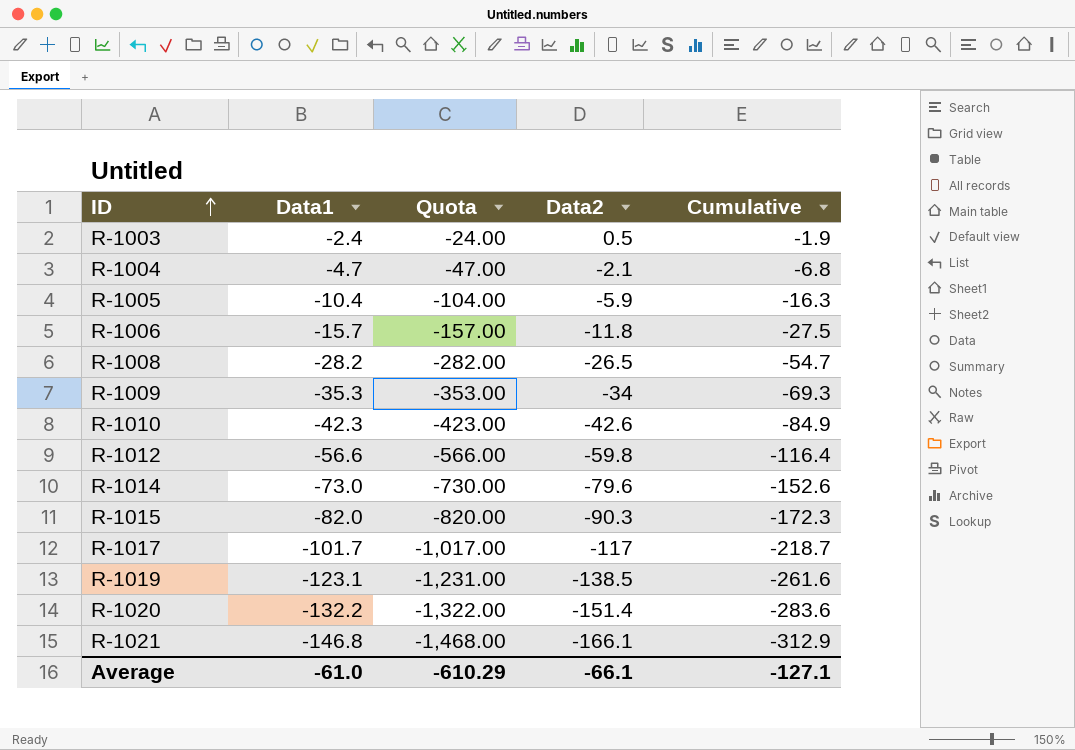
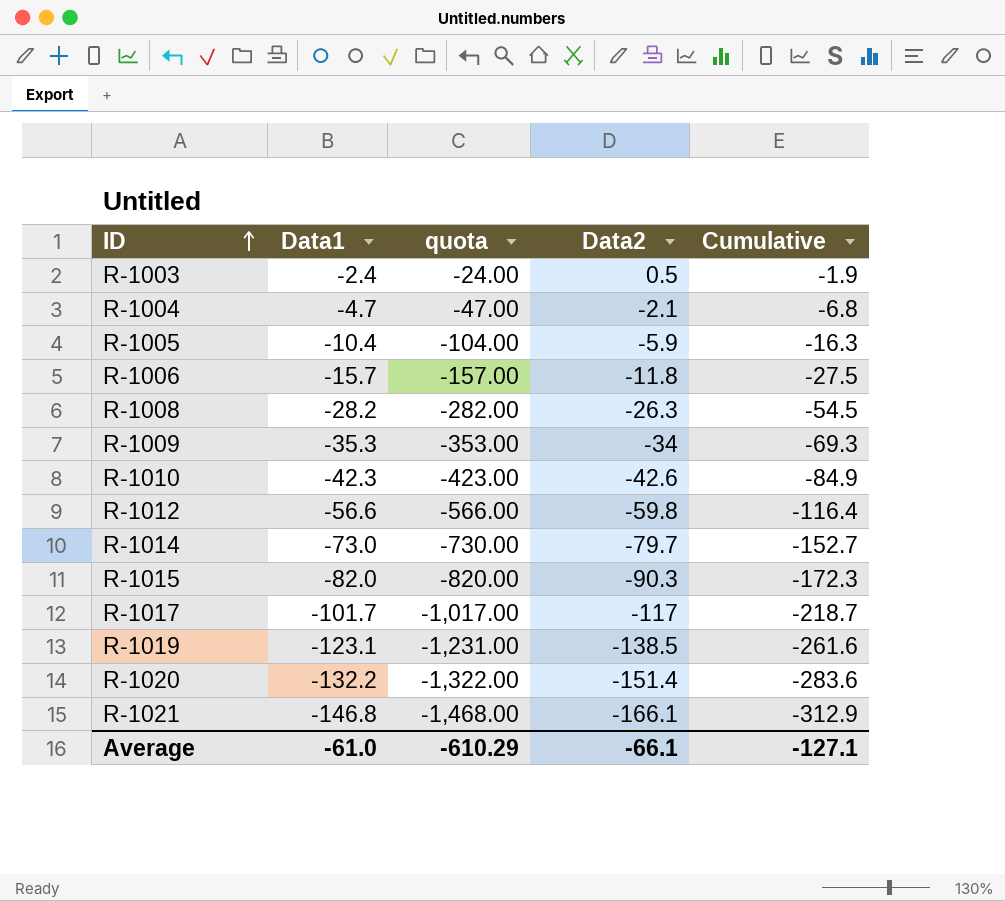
column name: Quota -> quota
R-1008 | Data2: -26.5 -> -26.3
R-1008 | Cumulative: -54.7 -> -54.5
R-1014 | Data2: -79.6 -> -79.7
R-1014 | Cumulative: -152.6 -> -152.7

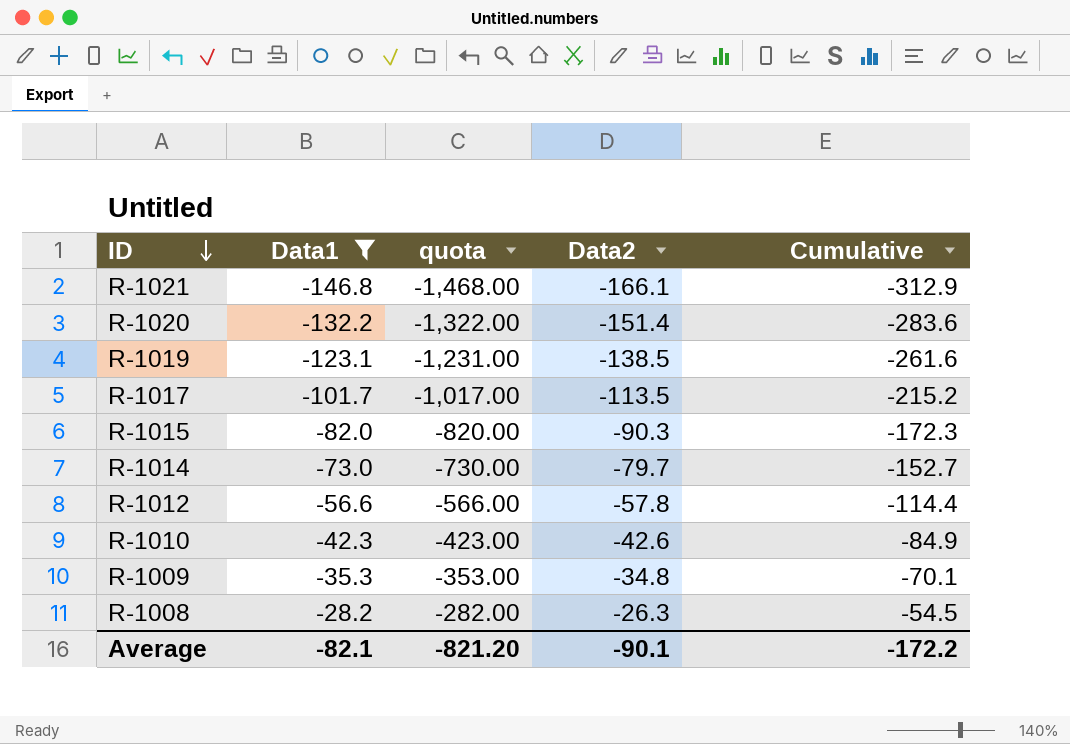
filter: none -> Data1 <= -28.2
row order: ID ascending -> ID descending
R-1017 | Data2: -117 -> -113.5
R-1017 | Cumulative: -218.7 -> -215.2
R-1012 | Data2: -59.8 -> -57.8
R-1012 | Cumulative: -116.4 -> -114.4
R-1009 | Data2: -34 -> -34.8
R-1009 | Cumulative: -69.3 -> -70.1
Average | Data1: -61.0 -> -82.1
Average | quota: -610.29 -> -821.20
Average | Data2: -66.1 -> -90.1
Average | Cumulative: -127.1 -> -172.2

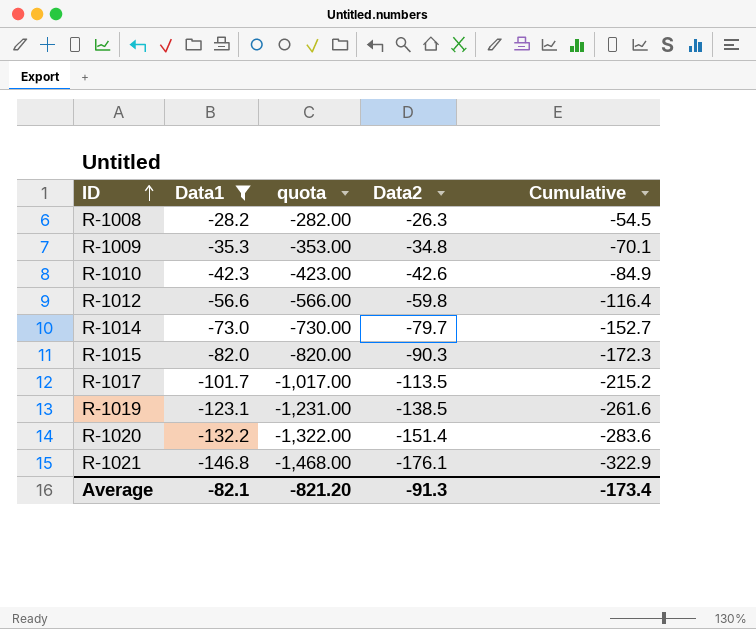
row order: ID descending -> ID ascending
R-1012 | Data2: -57.8 -> -59.8
R-1012 | Cumulative: -114.4 -> -116.4
R-1021 | Data2: -166.1 -> -176.1
R-1021 | Cumulative: -312.9 -> -322.9
Average | Data2: -90.1 -> -91.3
Average | Cumulative: -172.2 -> -173.4

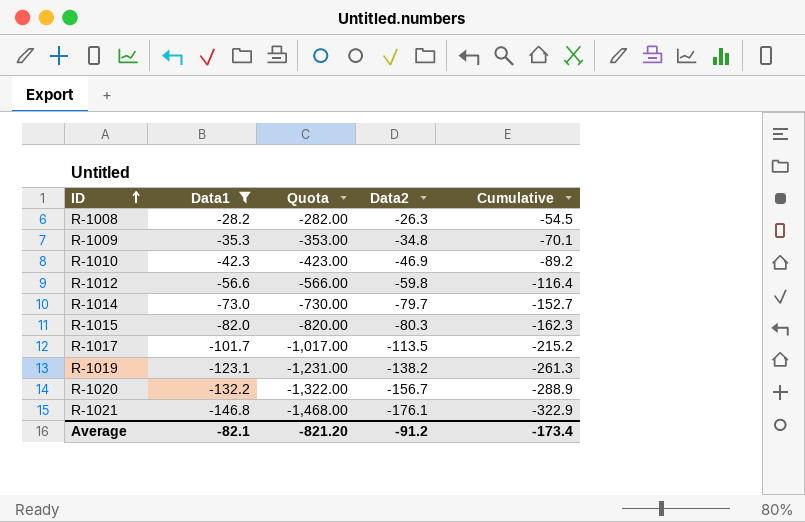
column name: quota -> Quota
R-1010 | Data2: -42.6 -> -46.9
R-1010 | Cumulative: -84.9 -> -89.2
R-1015 | Data2: -90.3 -> -80.3
R-1015 | Cumulative: -172.3 -> -162.3
R-1019 | Data2: -138.5 -> -138.2
R-1019 | Cumulative: -261.6 -> -261.3
R-1020 | Data2: -151.4 -> -156.7
R-1020 | Cumulative: -283.6 -> -288.9
Average | Data2: -91.3 -> -91.2

